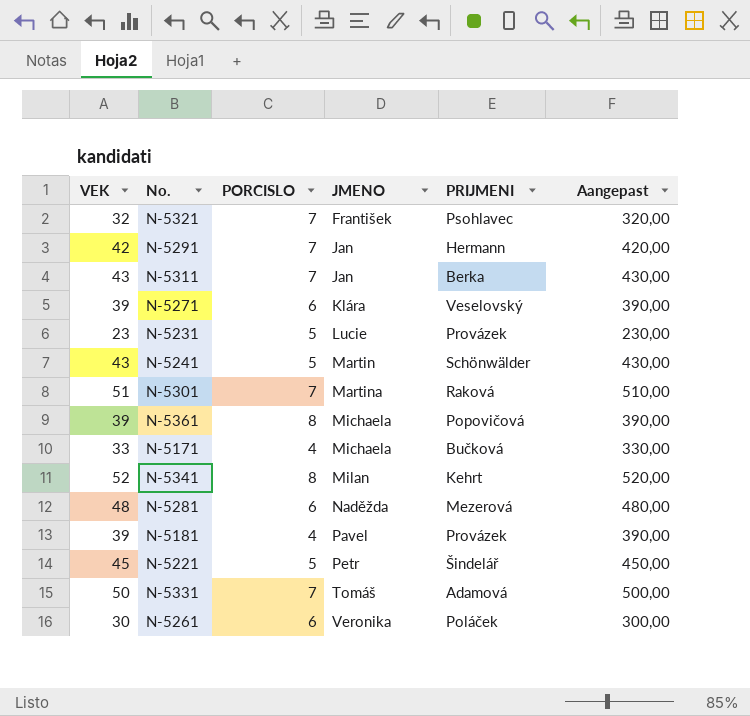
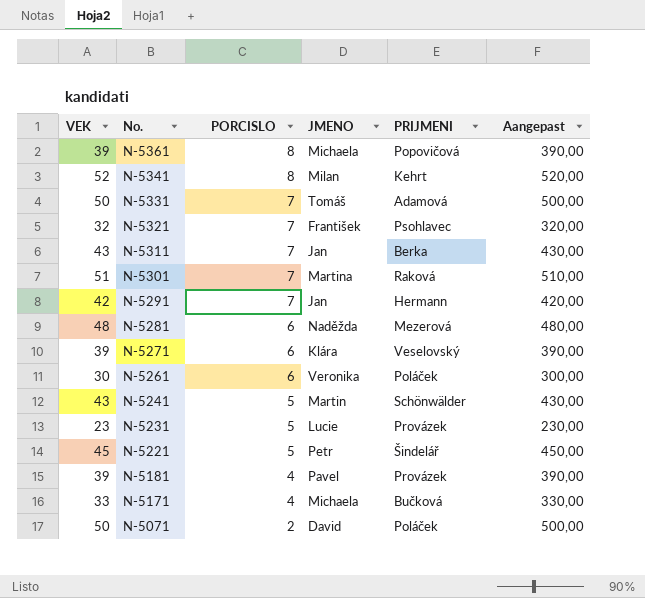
row order: JMENO ascending -> No. descending
row N-5071: none -> 50 | 2 | David | Poláček | 500,00

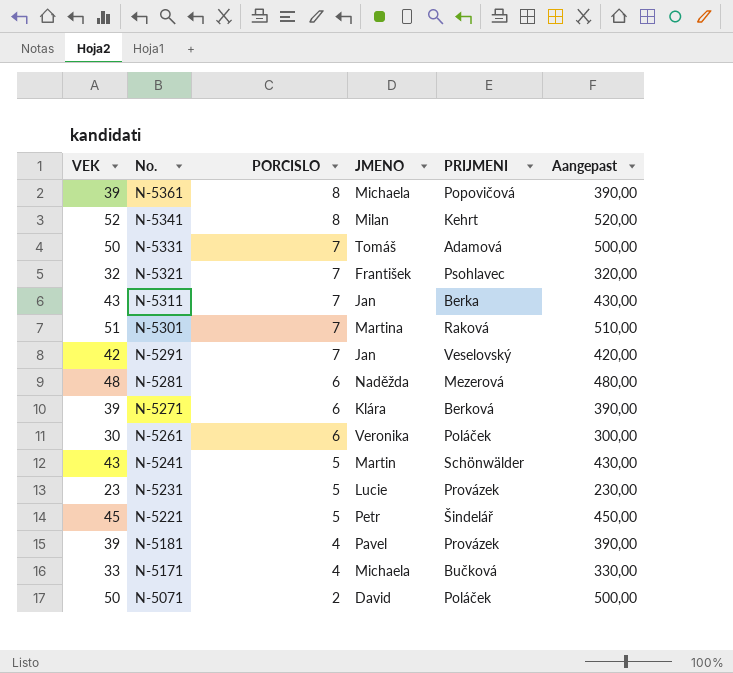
N-5291 | PRIJMENI: Hermann -> Veselovský
N-5271 | PRIJMENI: Veselovský -> Berková

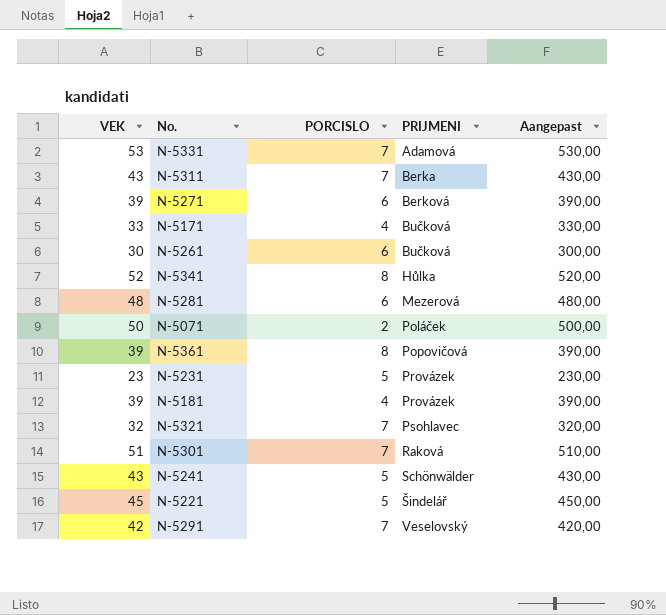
row order: No. descending -> PRIJMENI ascending
column JMENO | position: 4 -> none
N-5331 | VEK: 50 -> 53
N-5331 | Aangepast: 500,00 -> 530,00
N-5261 | PRIJMENI: Poláček -> Bučková
N-5341 | PRIJMENI: Kehrt -> Hůlka

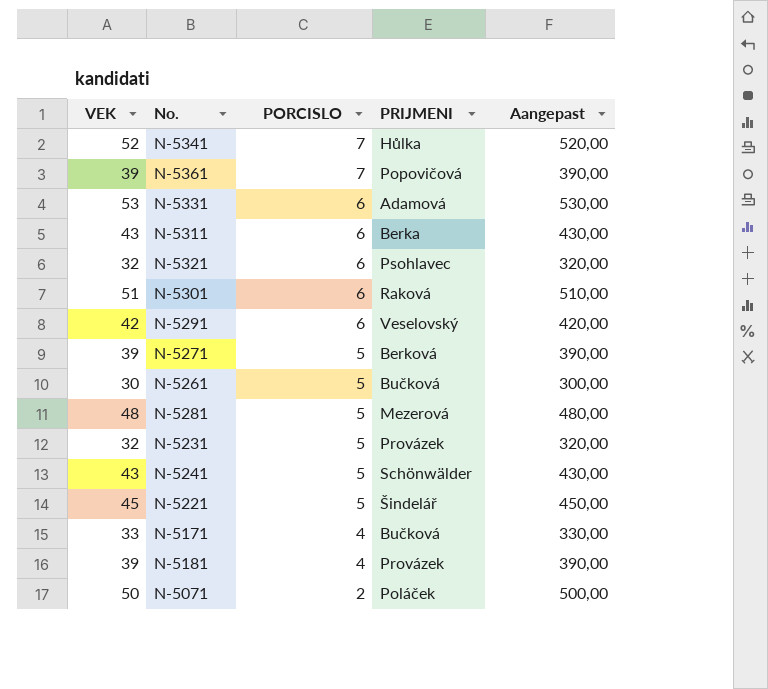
row order: PRIJMENI ascending -> PORCISLO descending
N-5341 | PORCISLO: 8 -> 7
N-5361 | PORCISLO: 8 -> 7
N-5331 | PORCISLO: 7 -> 6
N-5311 | PORCISLO: 7 -> 6
N-5321 | PORCISLO: 7 -> 6
N-5301 | PORCISLO: 7 -> 6
N-5291 | PORCISLO: 7 -> 6
N-5271 | PORCISLO: 6 -> 5
N-5261 | PORCISLO: 6 -> 5
N-5281 | PORCISLO: 6 -> 5
N-5231 | VEK: 23 -> 32
N-5231 | Aangepast: 230,00 -> 320,00

